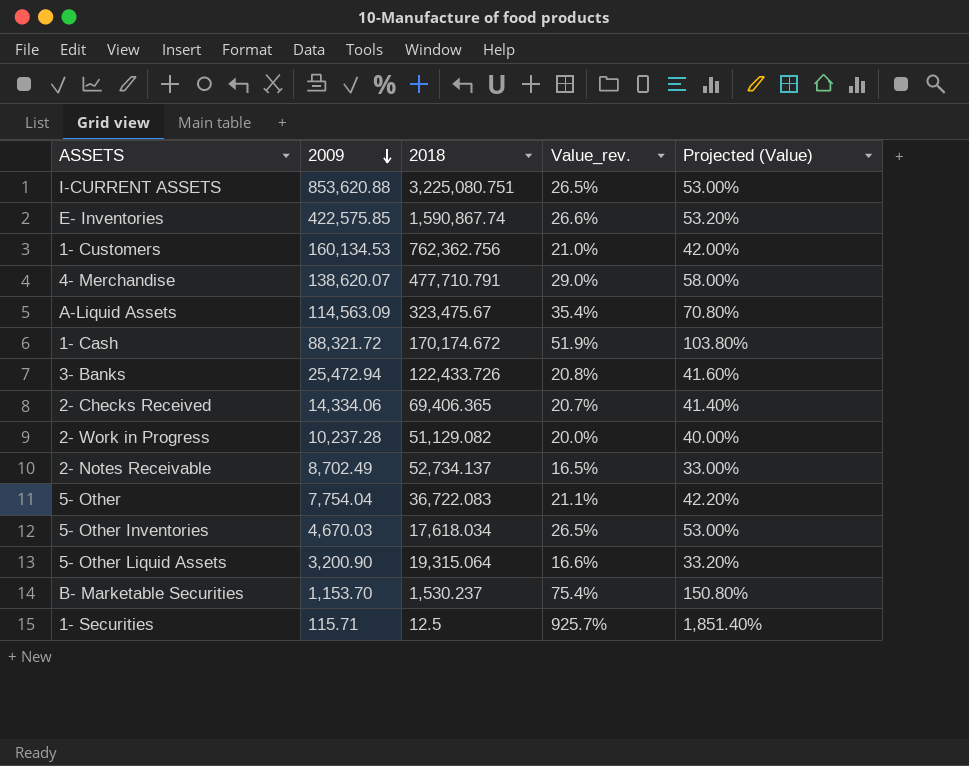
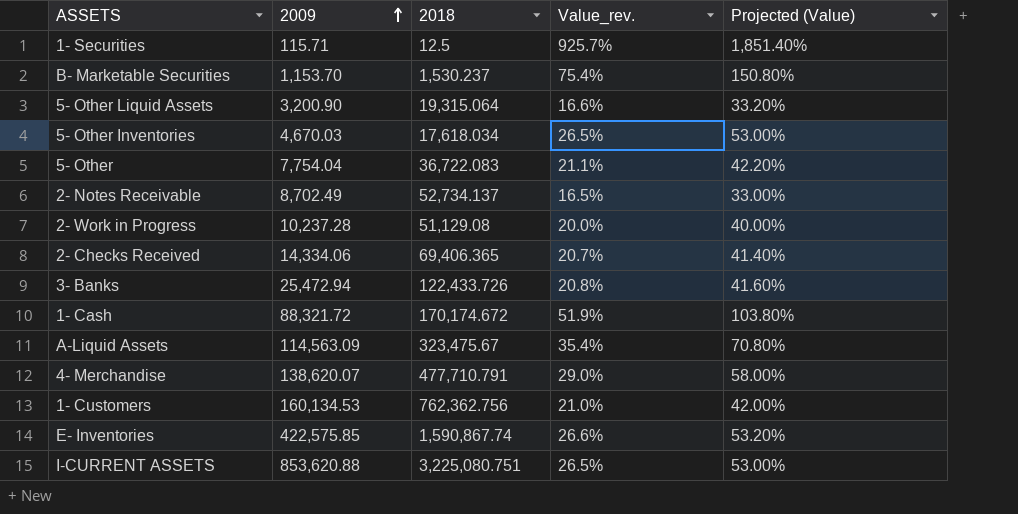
row order: 2009 descending -> 2009 ascending
2- Work in Progress | 2018: 51,129.082 -> 51,129.08

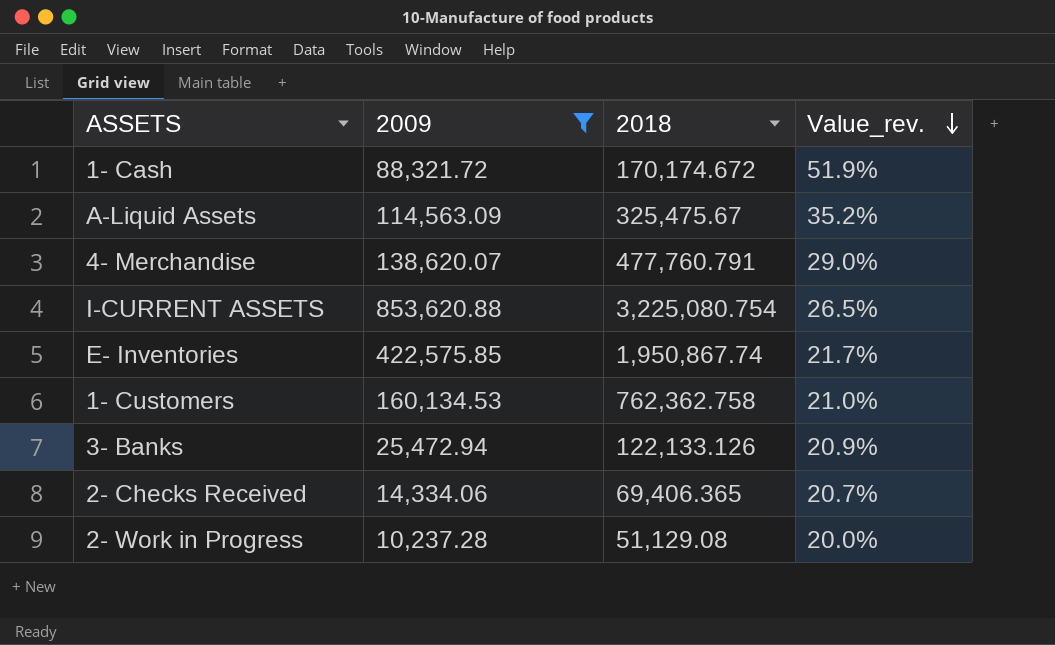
filter: none -> 2009 >= 10,237.28
row order: 2009 ascending -> Value_rev. descending
column Projected (Value) | formula: [Value_rev.] * 2 -> none
A-Liquid Assets | 2018: 323,475.67 -> 325,475.67
A-Liquid Assets | Value_rev.: 35.4% -> 35.2%
4- Merchandise | 2018: 477,710.791 -> 477,760.791
I-CURRENT ASSETS | 2018: 3,225,080.751 -> 3,225,080.754
E- Inventories | 2018: 1,590,867.74 -> 1,950,867.74
E- Inventories | Value_rev.: 26.6% -> 21.7%
1- Customers | 2018: 762,362.756 -> 762,362.758
3- Banks | 2018: 122,433.726 -> 122,133.126
3- Banks | Value_rev.: 20.8% -> 20.9%

